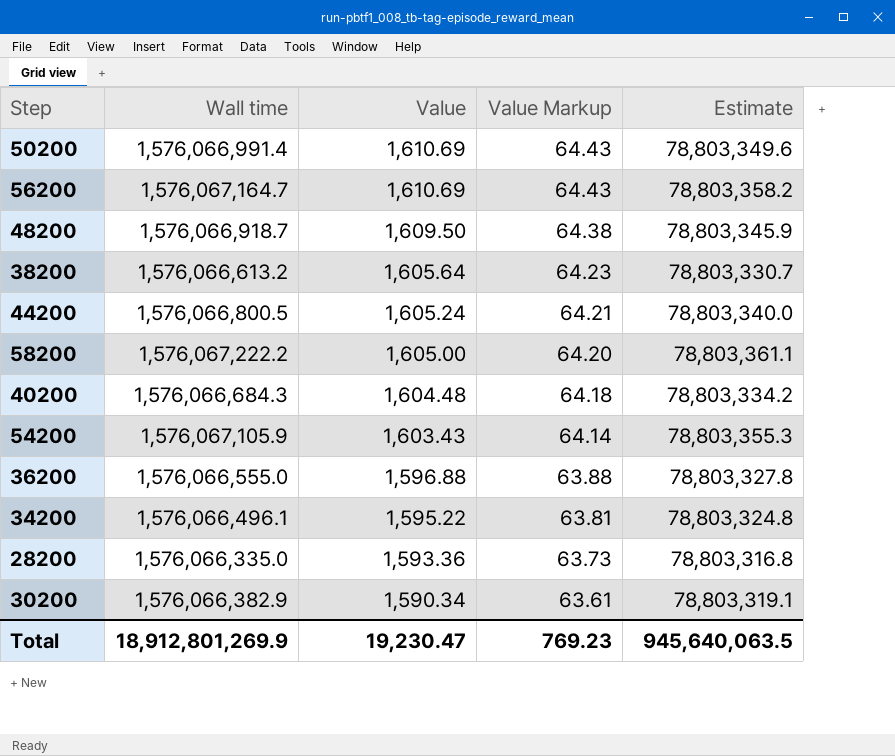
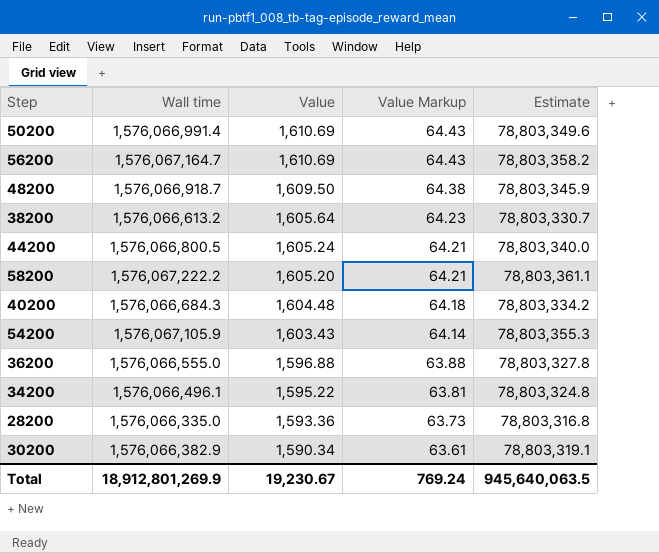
58200 | Value: 1,605.00 -> 1,605.20
58200 | Value Markup: 64.20 -> 64.21
Total | Value: 19,230.47 -> 19,230.67
Total | Value Markup: 769.23 -> 769.24

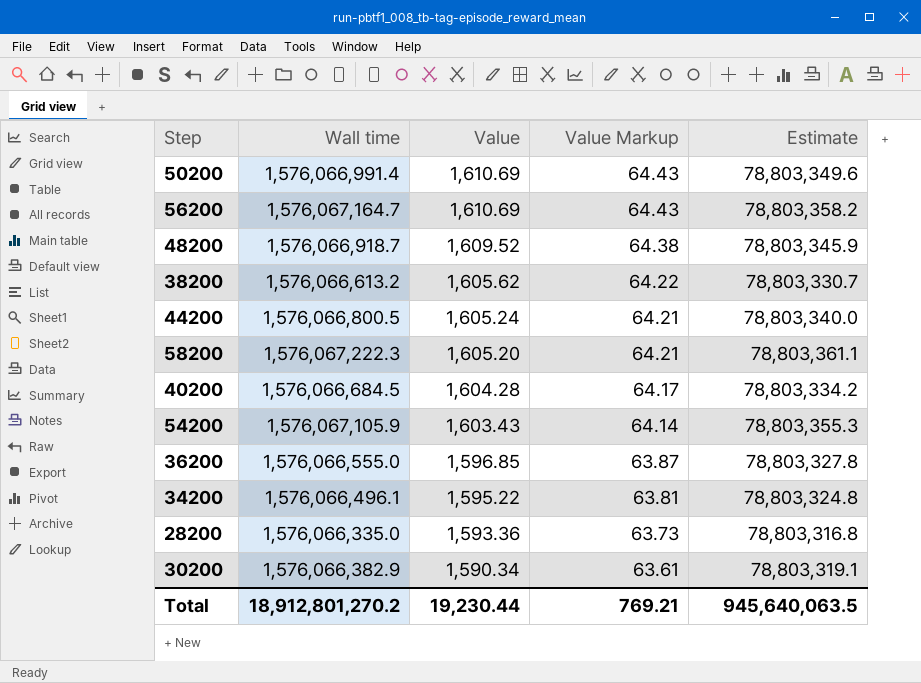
48200 | Value: 1,609.50 -> 1,609.52
38200 | Value: 1,605.64 -> 1,605.62
38200 | Value Markup: 64.23 -> 64.22
58200 | Wall time: 1,576,067,222.2 -> 1,576,067,222.3
40200 | Wall time: 1,576,066,684.3 -> 1,576,066,684.5
40200 | Value: 1,604.48 -> 1,604.28
40200 | Value Markup: 64.18 -> 64.17
36200 | Value: 1,596.88 -> 1,596.85
36200 | Value Markup: 63.88 -> 63.87
Total | Wall time: 18,912,801,269.9 -> 18,912,801,270.2
Total | Value: 19,230.67 -> 19,230.44
Total | Value Markup: 769.24 -> 769.21

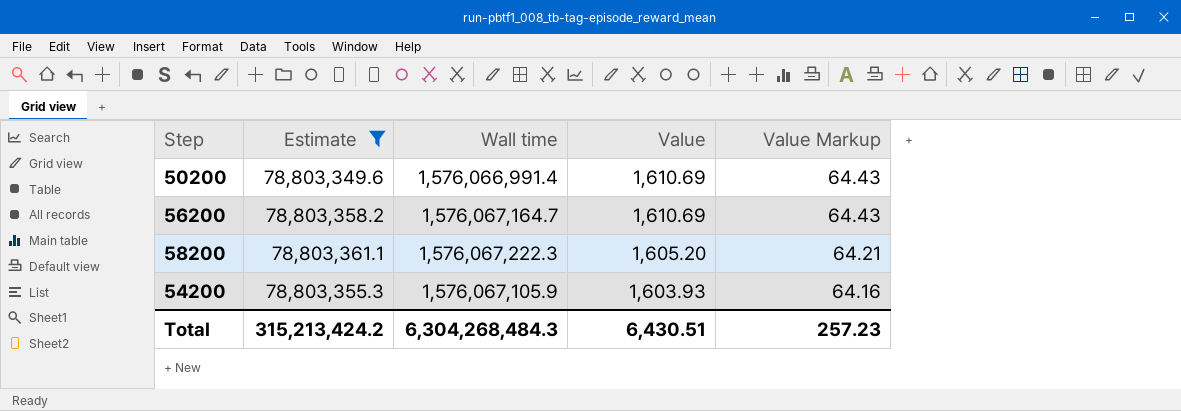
filter: none -> Estimate >= 78,803,349.6
column Estimate | position: 5 -> 2
54200 | Value: 1,603.43 -> 1,603.93
54200 | Value Markup: 64.14 -> 64.16
Total | Estimate: 945,640,063.5 -> 315,213,424.2
Total | Wall time: 18,912,801,270.2 -> 6,304,268,484.3
Total | Value: 19,230.44 -> 6,430.51
Total | Value Markup: 769.21 -> 257.23

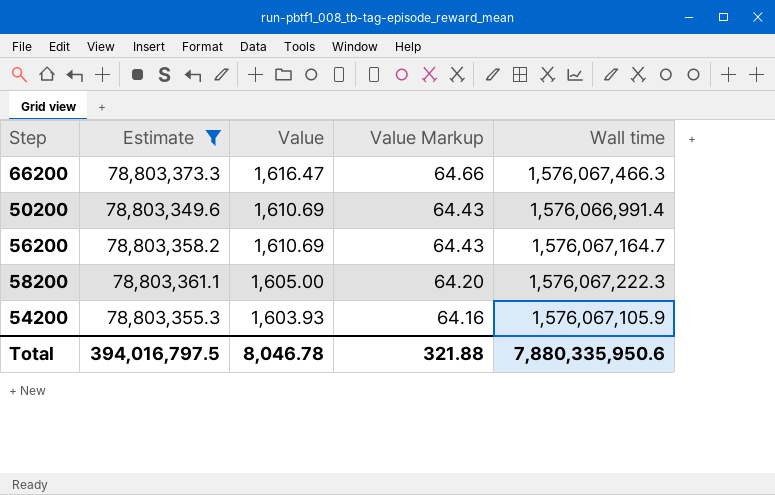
column Wall time | position: 3 -> 5
row 66200: none -> 78,803,373.3 | 1,616.47 | 64.66 | 1,576,067,466.3
58200 | Value: 1,605.20 -> 1,605.00
58200 | Value Markup: 64.21 -> 64.20
Total | Estimate: 315,213,424.2 -> 394,016,797.5
Total | Value: 6,430.51 -> 8,046.78
Total | Value Markup: 257.23 -> 321.88
Total | Wall time: 6,304,268,484.3 -> 7,880,335,950.6

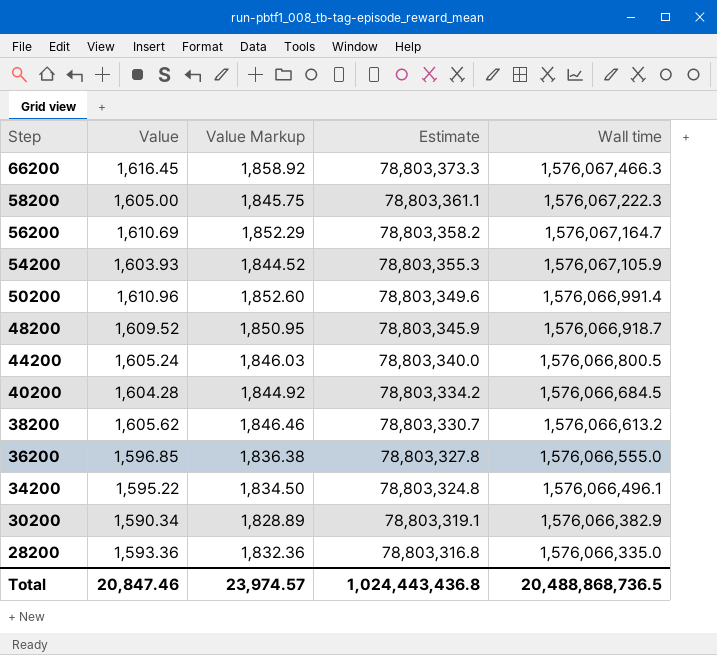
filter: Estimate >= 78,803,349.6 -> none
row order: Value descending -> Step descending
column Value Markup | formula: [Value] * 0.04 -> [Value] * 1.15
column Estimate | position: 2 -> 4
66200 | Value: 1,616.47 -> 1,616.45
50200 | Value: 1,610.69 -> 1,610.96
Total | Value: 8,046.78 -> 20,847.46
Total | Value Markup: 321.88 -> 23,974.57
Total | Estimate: 394,016,797.5 -> 1,024,443,436.8
Total | Wall time: 7,880,335,950.6 -> 20,488,868,736.5

